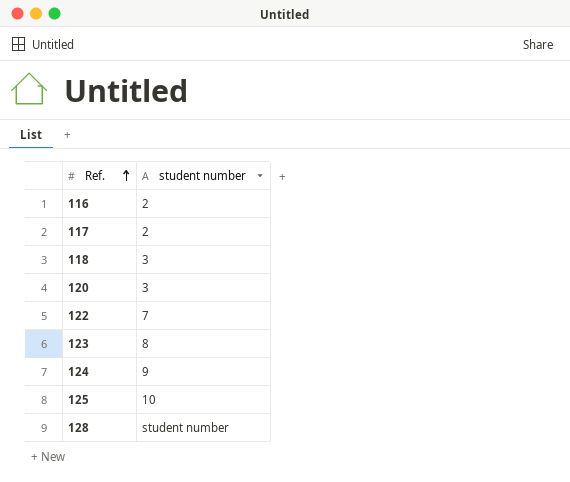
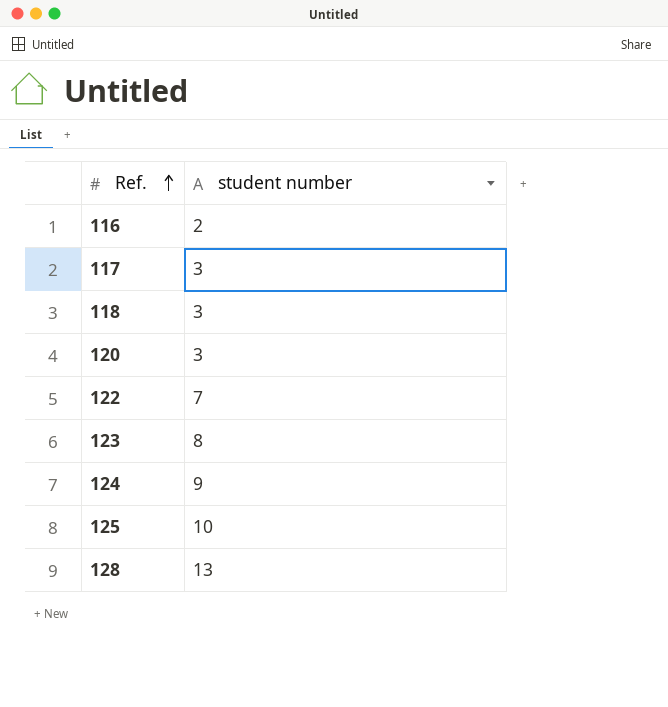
117 | student number: 2 -> 3
128 | student number: student number -> 13

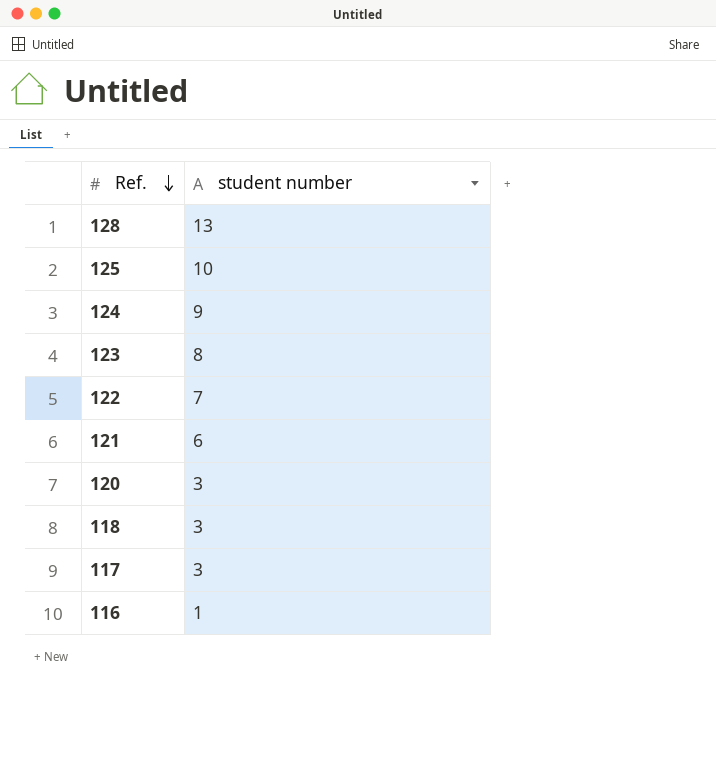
row order: Ref. ascending -> Ref. descending
row 121: none -> 6
116 | student number: 2 -> 1

